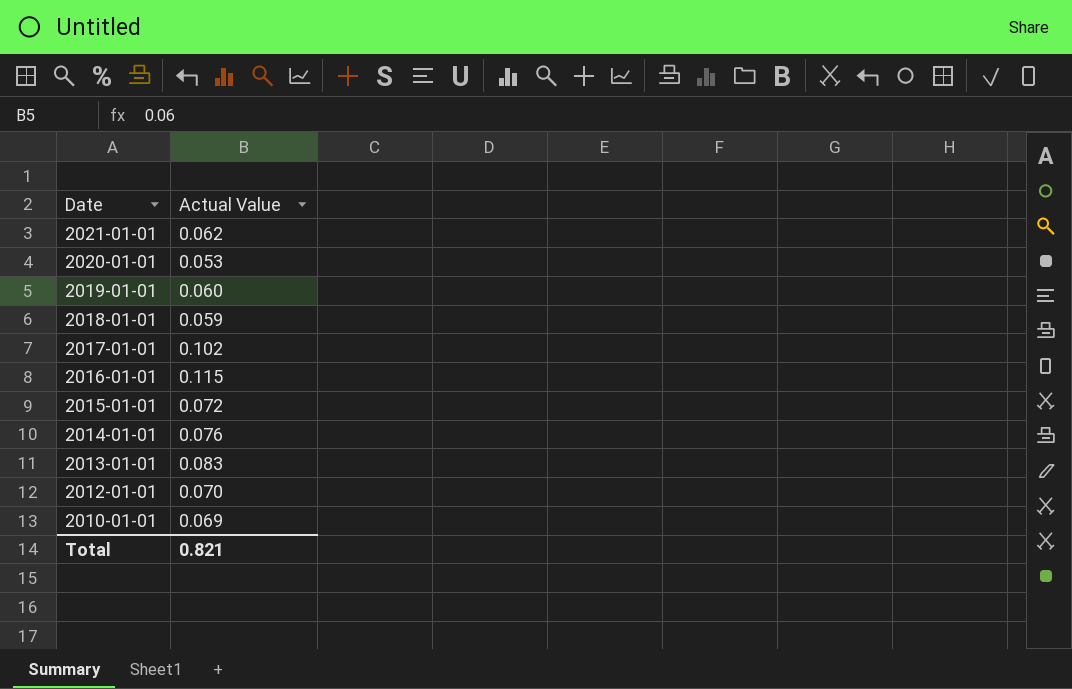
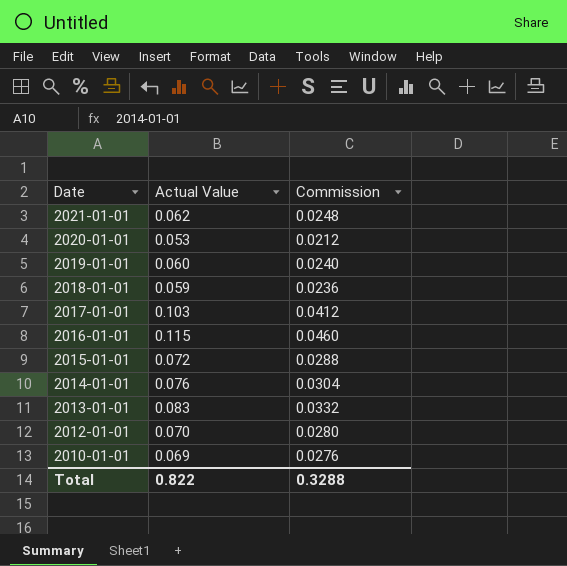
column Commission | formula: none -> [Actual Value] * 0.4
2017-01-01 | Actual Value: 0.102 -> 0.103
Total | Actual Value: 0.821 -> 0.822

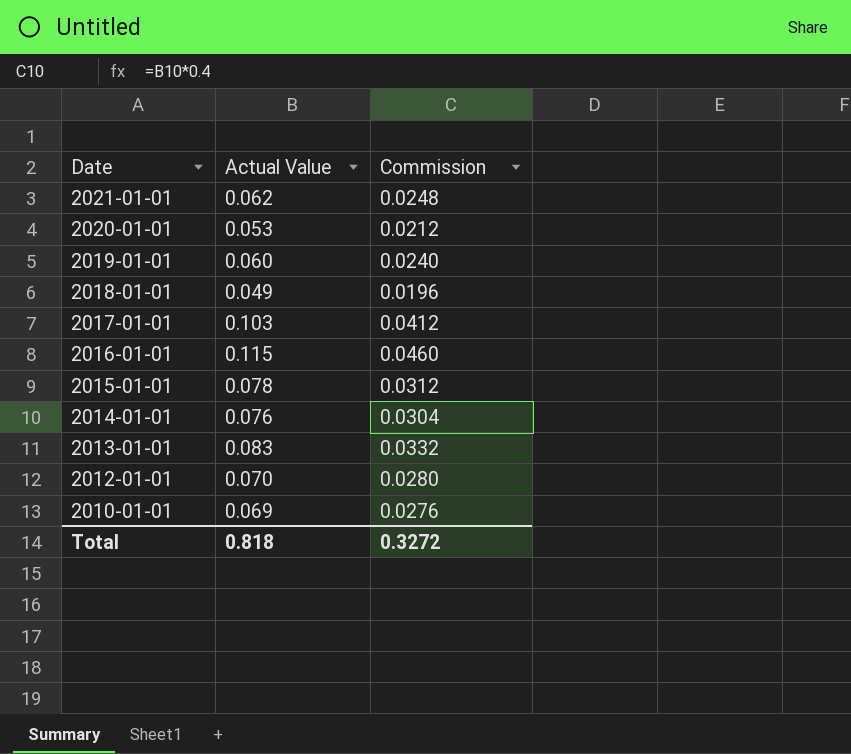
2018-01-01 | Actual Value: 0.059 -> 0.049
2018-01-01 | Commission: 0.0236 -> 0.0196
2015-01-01 | Actual Value: 0.072 -> 0.078
2015-01-01 | Commission: 0.0288 -> 0.0312
Total | Actual Value: 0.822 -> 0.818
Total | Commission: 0.3288 -> 0.3272

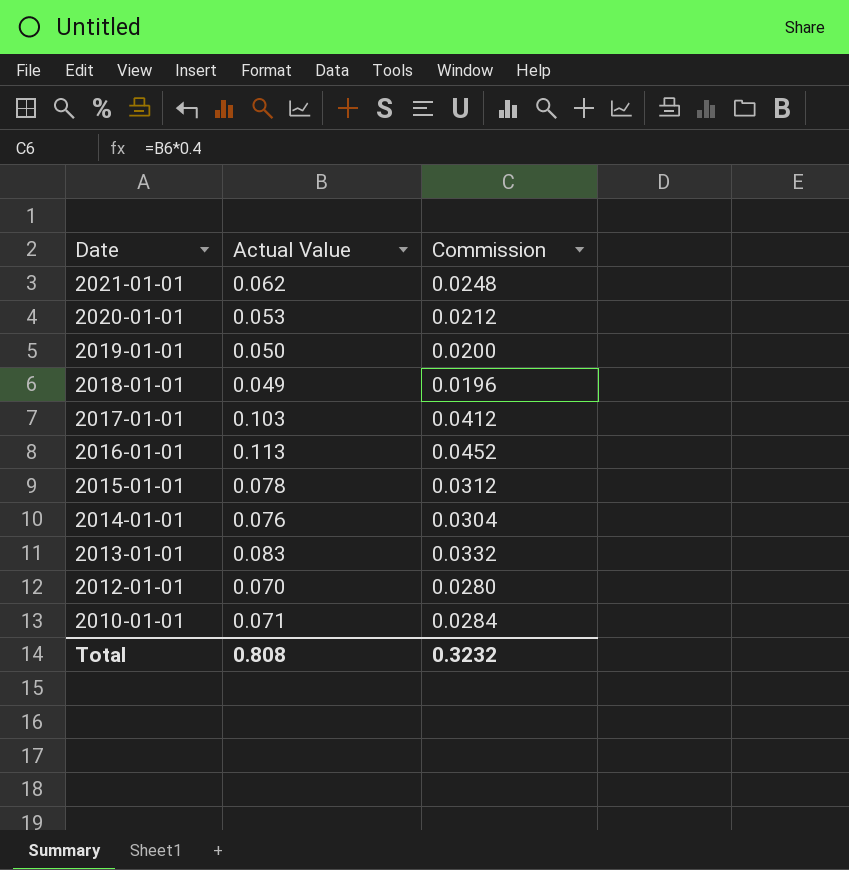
2019-01-01 | Actual Value: 0.060 -> 0.050
2019-01-01 | Commission: 0.0240 -> 0.0200
2016-01-01 | Actual Value: 0.115 -> 0.113
2016-01-01 | Commission: 0.0460 -> 0.0452
2010-01-01 | Actual Value: 0.069 -> 0.071
2010-01-01 | Commission: 0.0276 -> 0.0284
Total | Actual Value: 0.818 -> 0.808
Total | Commission: 0.3272 -> 0.3232

